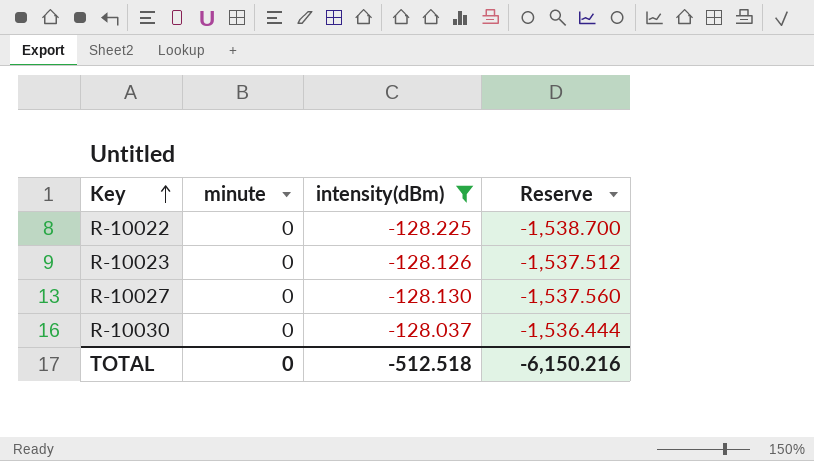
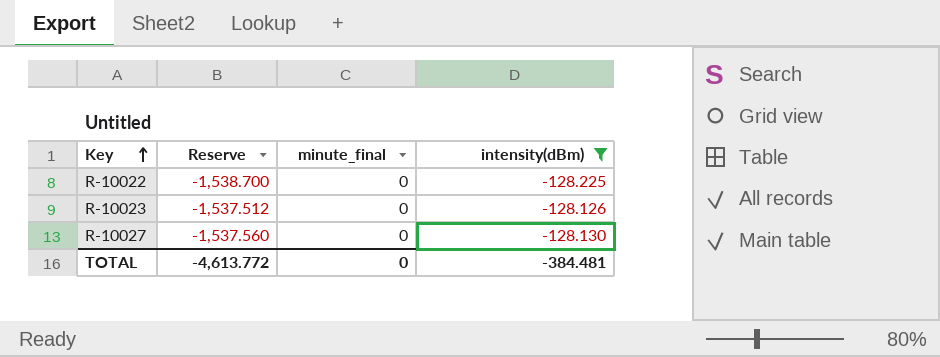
column Reserve | position: 4 -> 2
column name: minute -> minute_final
row R-10030: 0 | -128.037 | -1,536.444 -> none
TOTAL | Reserve: -6,150.216 -> -4,613.772
TOTAL | intensity(dBm): -512.518 -> -384.481

